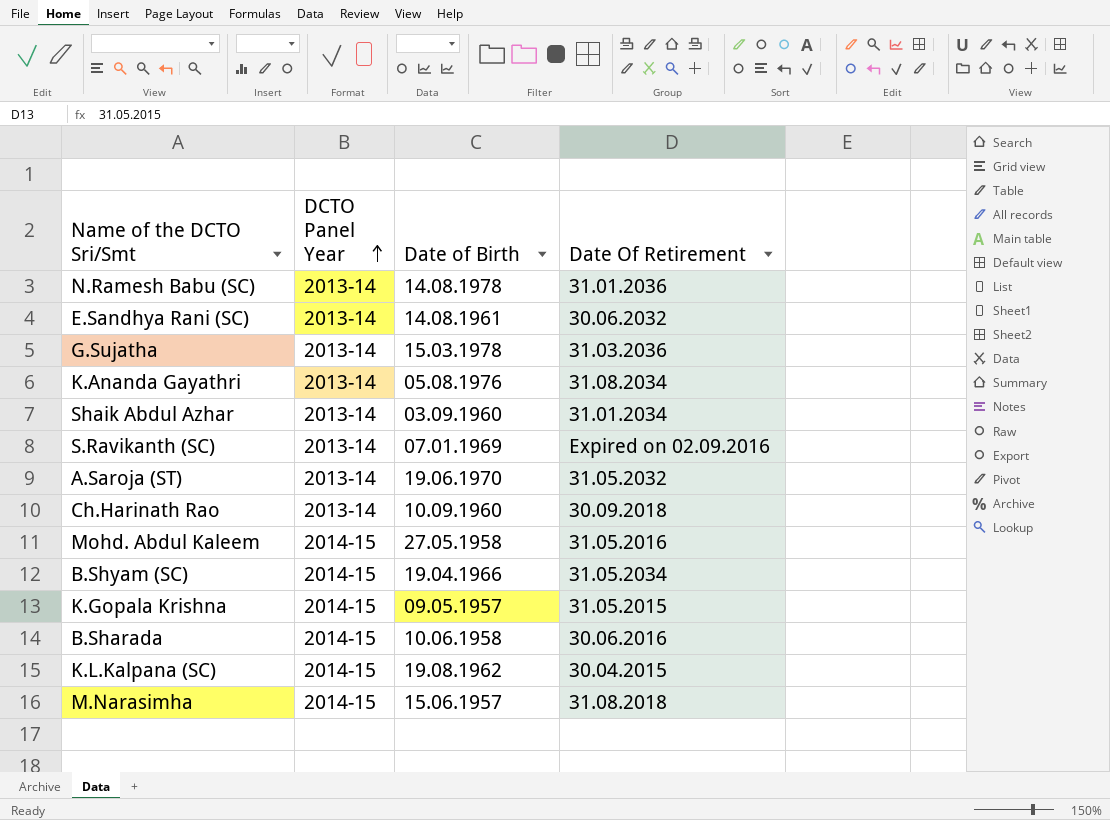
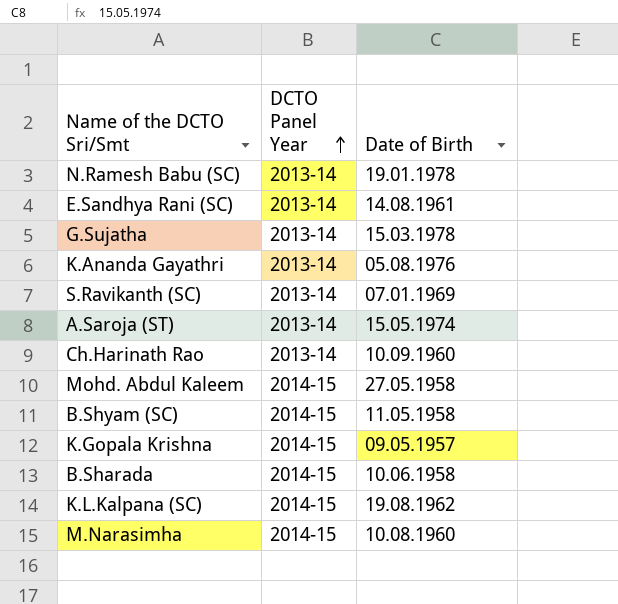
column Date Of Retirement | position: 4 -> none
row Shaik Abdul Azhar: 2013-14 | 03.09.1960 | 31.01.2034 -> none
N.Ramesh Babu (SC) | Date of Birth: 14.08.1978 -> 19.01.1978
A.Saroja (ST) | Date of Birth: 19.06.1970 -> 15.05.1974
B.Shyam (SC) | Date of Birth: 19.04.1966 -> 11.05.1958
M.Narasimha | Date of Birth: 15.06.1957 -> 10.08.1960

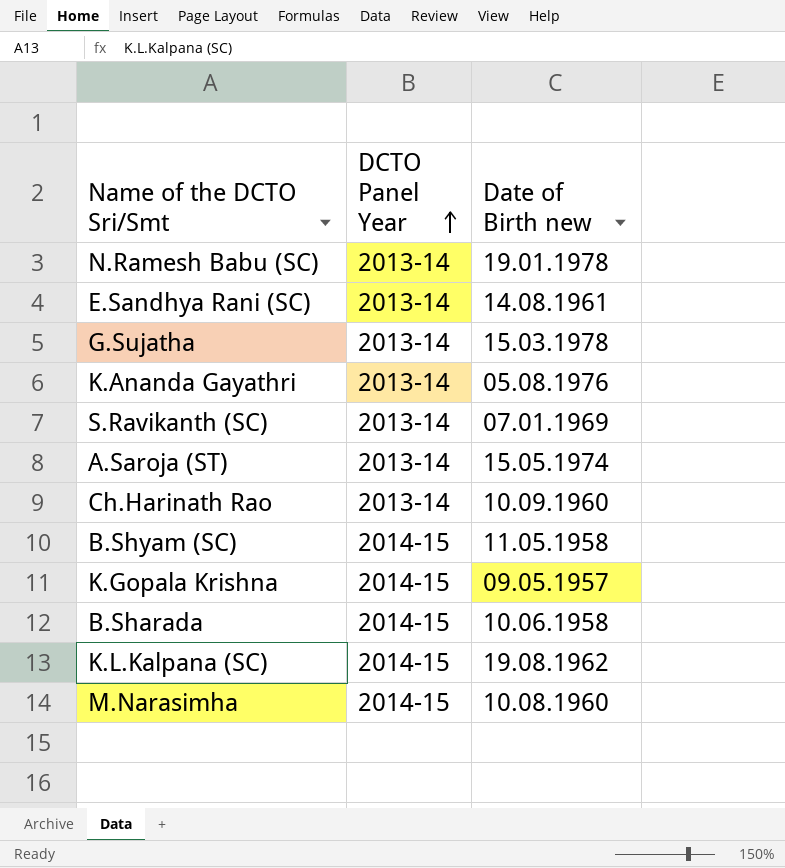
column name: Date of Birth -> Date of Birth new
row Mohd. Abdul Kaleem: 2014-15 | 27.05.1958 -> none

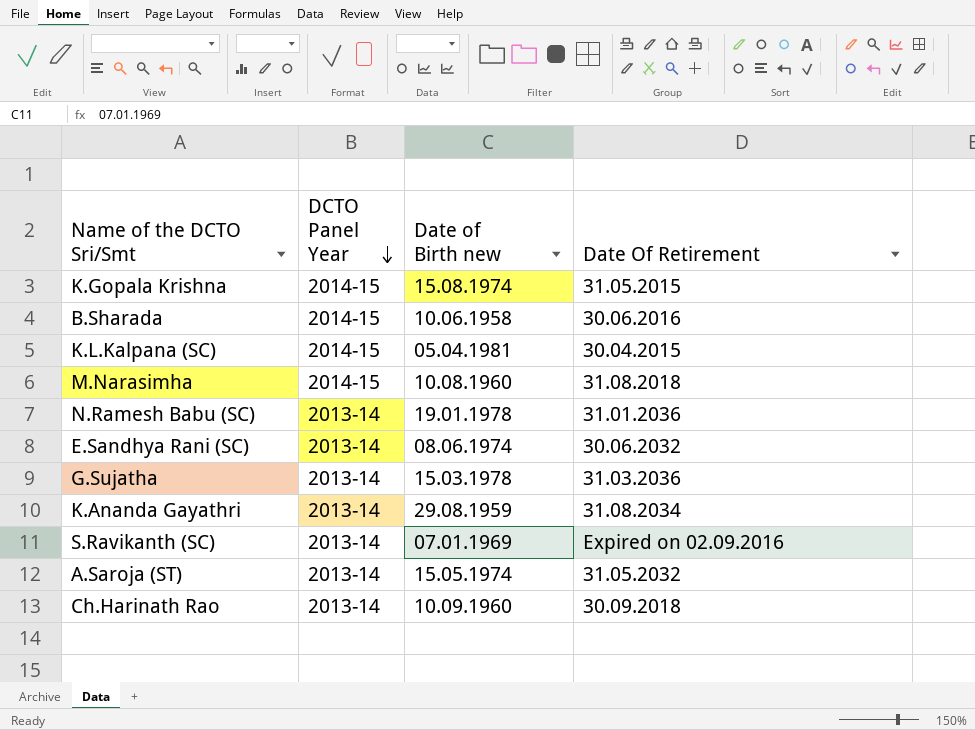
row order: DCTO Panel Year ascending -> DCTO Panel Year descending
column Date Of Retirement | position: none -> 4
row B.Shyam (SC): 2014-15 | 11.05.1958 -> none
K.Gopala Krishna | Date of Birth new: 09.05.1957 -> 15.08.1974
K.L.Kalpana (SC) | Date of Birth new: 19.08.1962 -> 05.04.1981
E.Sandhya Rani (SC) | Date of Birth new: 14.08.1961 -> 08.06.1974
K.Ananda Gayathri | Date of Birth new: 05.08.1976 -> 29.08.1959

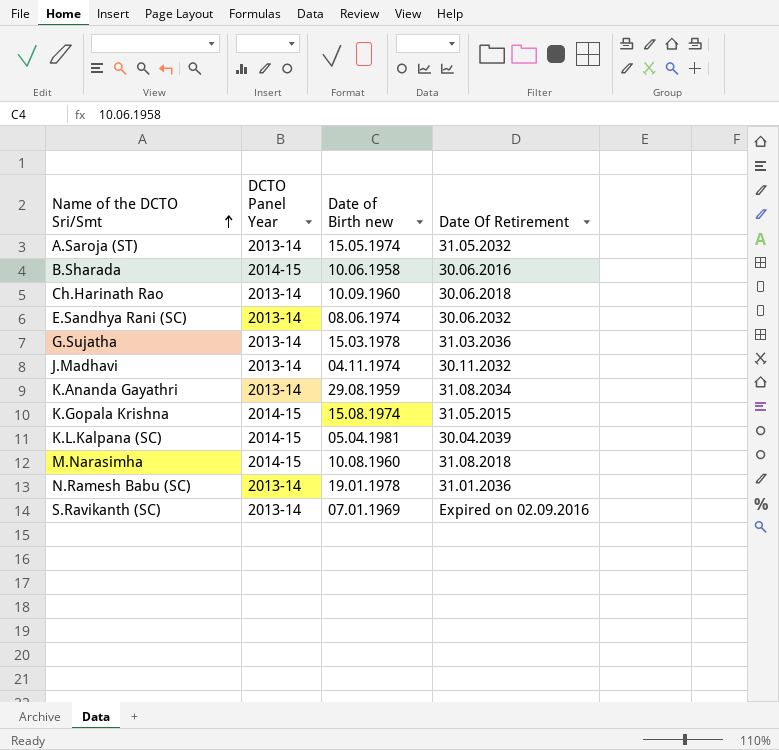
row order: DCTO Panel Year descending -> Name of the DCTO Sri/Smt ascending
Ch.Harinath Rao | Date Of Retirement: 30.09.2018 -> 30.06.2018
row J.Madhavi: none -> 2013-14 | 04.11.1974 | 30.11.2032
K.L.Kalpana (SC) | Date Of Retirement: 30.04.2015 -> 30.04.2039

